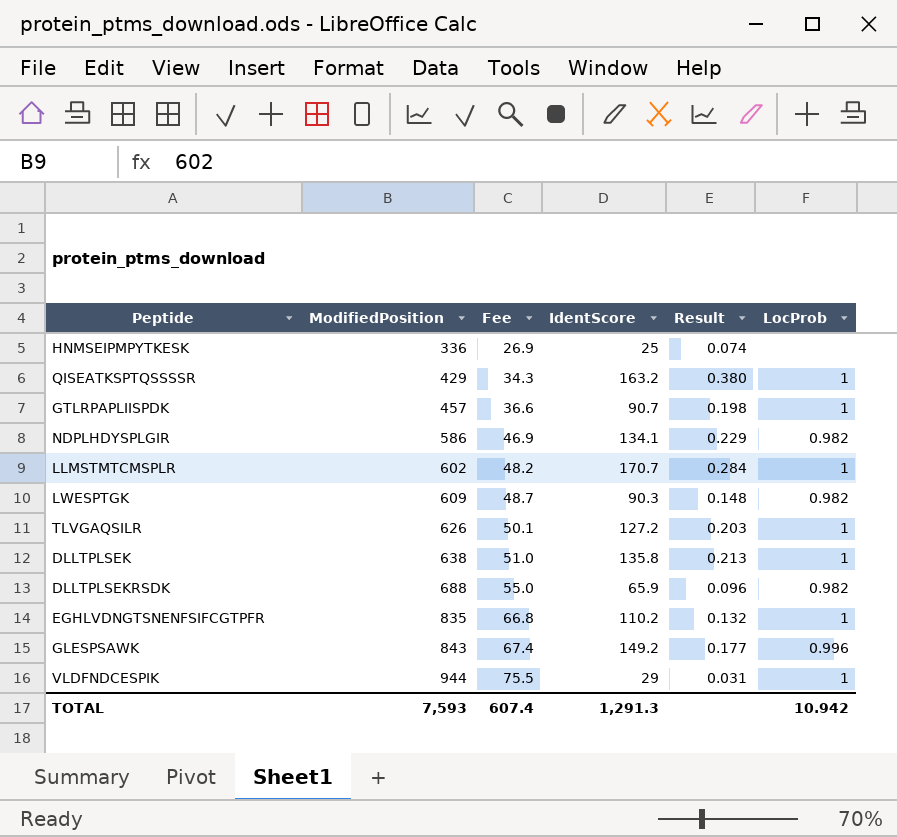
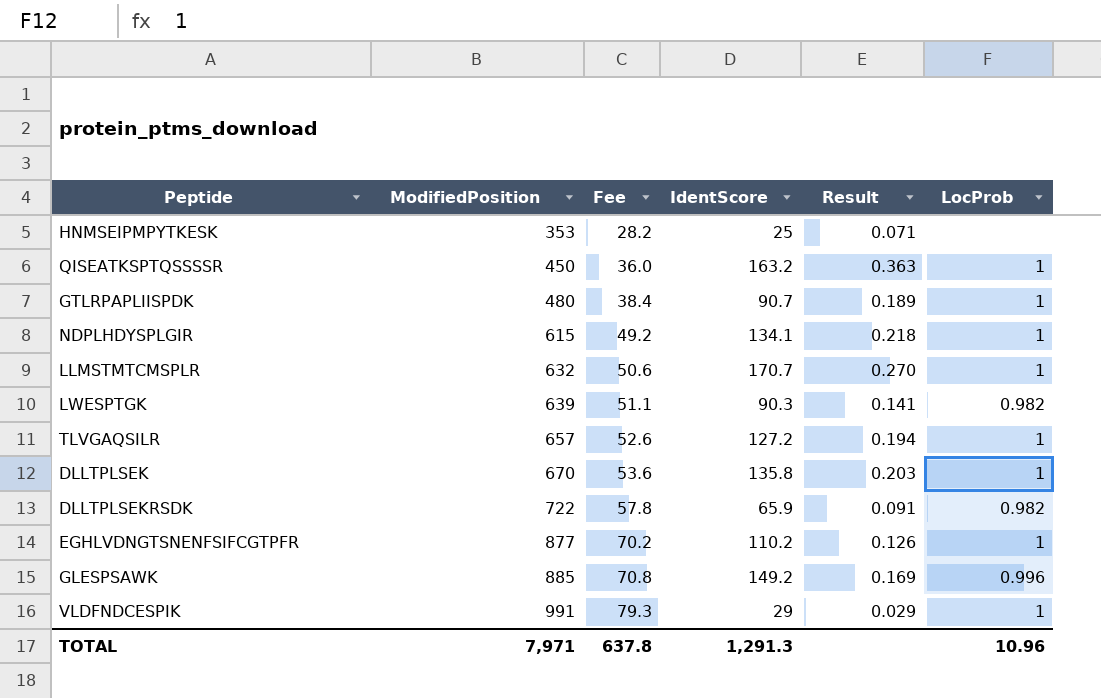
HNMSEIPMPYTKESK | ModifiedPosition: 336 -> 353
HNMSEIPMPYTKESK | Fee: 26.9 -> 28.2
HNMSEIPMPYTKESK | Result: 0.074 -> 0.071
QISEATKSPTQSSSSR | ModifiedPosition: 429 -> 450
QISEATKSPTQSSSSR | Fee: 34.3 -> 36.0
QISEATKSPTQSSSSR | Result: 0.380 -> 0.363
GTLRPAPLIISPDK | ModifiedPosition: 457 -> 480
GTLRPAPLIISPDK | Fee: 36.6 -> 38.4
GTLRPAPLIISPDK | Result: 0.198 -> 0.189
NDPLHDYSPLGIR | ModifiedPosition: 586 -> 615
NDPLHDYSPLGIR | Fee: 46.9 -> 49.2
NDPLHDYSPLGIR | Result: 0.229 -> 0.218
NDPLHDYSPLGIR | LocProb: 0.982 -> 1
LLMSTMTCMSPLR | ModifiedPosition: 602 -> 632
LLMSTMTCMSPLR | Fee: 48.2 -> 50.6
LLMSTMTCMSPLR | Result: 0.284 -> 0.270
LWESPTGK | ModifiedPosition: 609 -> 639
LWESPTGK | Fee: 48.7 -> 51.1
LWESPTGK | Result: 0.148 -> 0.141
TLVGAQSILR | ModifiedPosition: 626 -> 657
TLVGAQSILR | Fee: 50.1 -> 52.6
TLVGAQSILR | Result: 0.203 -> 0.194
DLLTPLSEK | ModifiedPosition: 638 -> 670
DLLTPLSEK | Fee: 51.0 -> 53.6
DLLTPLSEK | Result: 0.213 -> 0.203
DLLTPLSEKRSDK | ModifiedPosition: 688 -> 722
DLLTPLSEKRSDK | Fee: 55.0 -> 57.8
DLLTPLSEKRSDK | Result: 0.096 -> 0.091
EGHLVDNGTSNENFSIFCGTPFR | ModifiedPosition: 835 -> 877
EGHLVDNGTSNENFSIFCGTPFR | Fee: 66.8 -> 70.2
EGHLVDNGTSNENFSIFCGTPFR | Result: 0.132 -> 0.126
GLESPSAWK | ModifiedPosition: 843 -> 885
GLESPSAWK | Fee: 67.4 -> 70.8
GLESPSAWK | Result: 0.177 -> 0.169
VLDFNDCESPIK | ModifiedPosition: 944 -> 991
VLDFNDCESPIK | Fee: 75.5 -> 79.3
VLDFNDCESPIK | Result: 0.031 -> 0.029
TOTAL | ModifiedPosition: 7,593 -> 7,971
TOTAL | Fee: 607.4 -> 637.8
TOTAL | LocProb: 10.942 -> 10.96

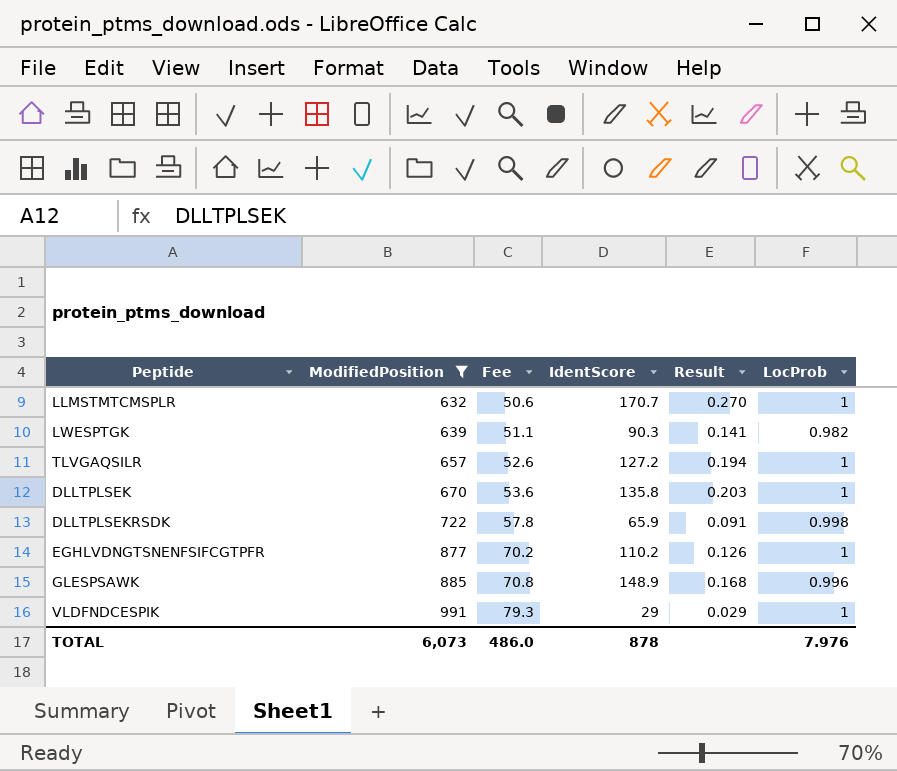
filter: none -> ModifiedPosition >= 632
DLLTPLSEKRSDK | LocProb: 0.982 -> 0.998
GLESPSAWK | IdentScore: 149.2 -> 148.9
GLESPSAWK | Result: 0.169 -> 0.168
TOTAL | ModifiedPosition: 7,971 -> 6,073
TOTAL | Fee: 637.8 -> 486.0
TOTAL | IdentScore: 1,291.3 -> 878
TOTAL | LocProb: 10.96 -> 7.976

